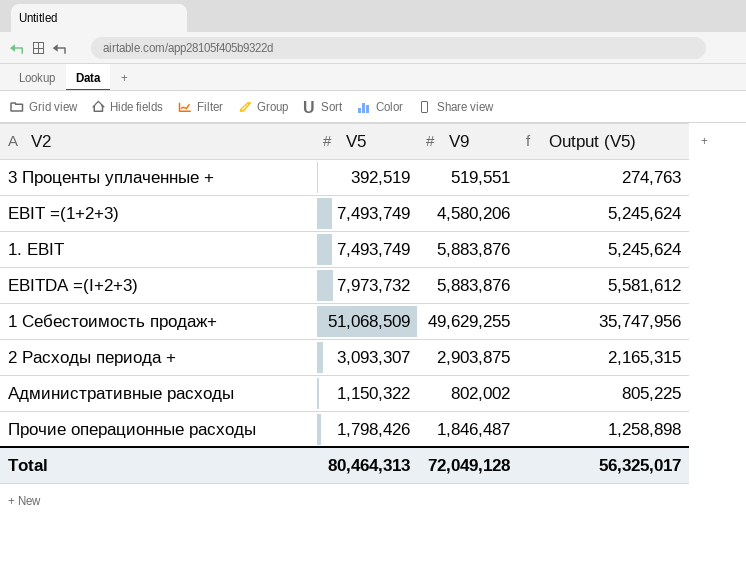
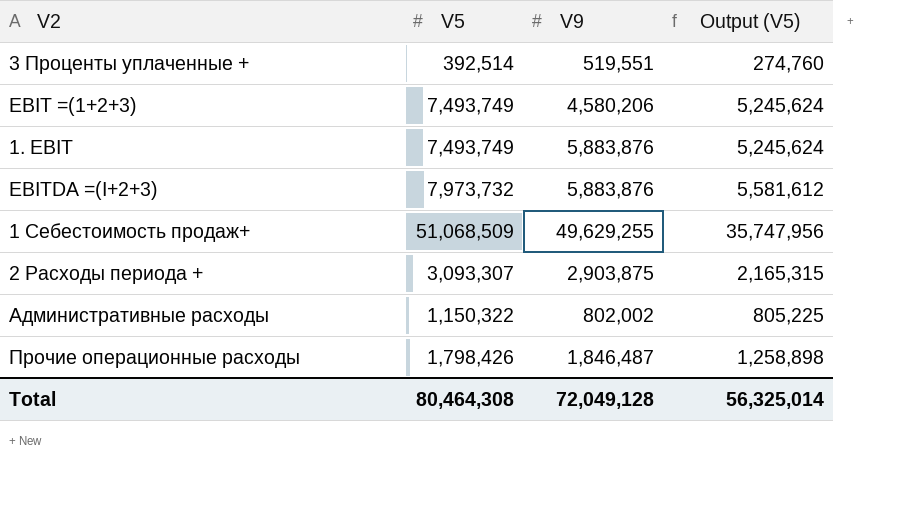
3 Проценты уплаченные + | V5: 392,519 -> 392,514
3 Проценты уплаченные + | Output (V5): 274,763 -> 274,760
Total | V5: 80,464,313 -> 80,464,308
Total | Output (V5): 56,325,017 -> 56,325,014

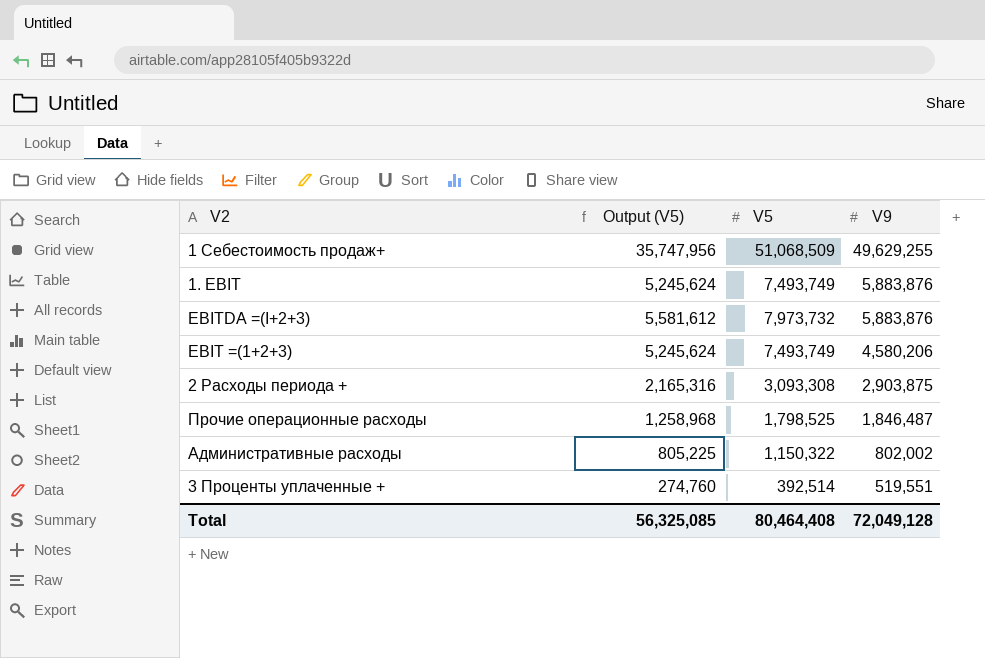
row order: none -> V9 descending
column Output (V5) | position: 4 -> 2
2 Расходы периода + | Output (V5): 2,165,315 -> 2,165,316
2 Расходы периода + | V5: 3,093,307 -> 3,093,308
Прочие операционные расходы | Output (V5): 1,258,898 -> 1,258,968
Прочие операционные расходы | V5: 1,798,426 -> 1,798,525
Total | Output (V5): 56,325,014 -> 56,325,085
Total | V5: 80,464,308 -> 80,464,408

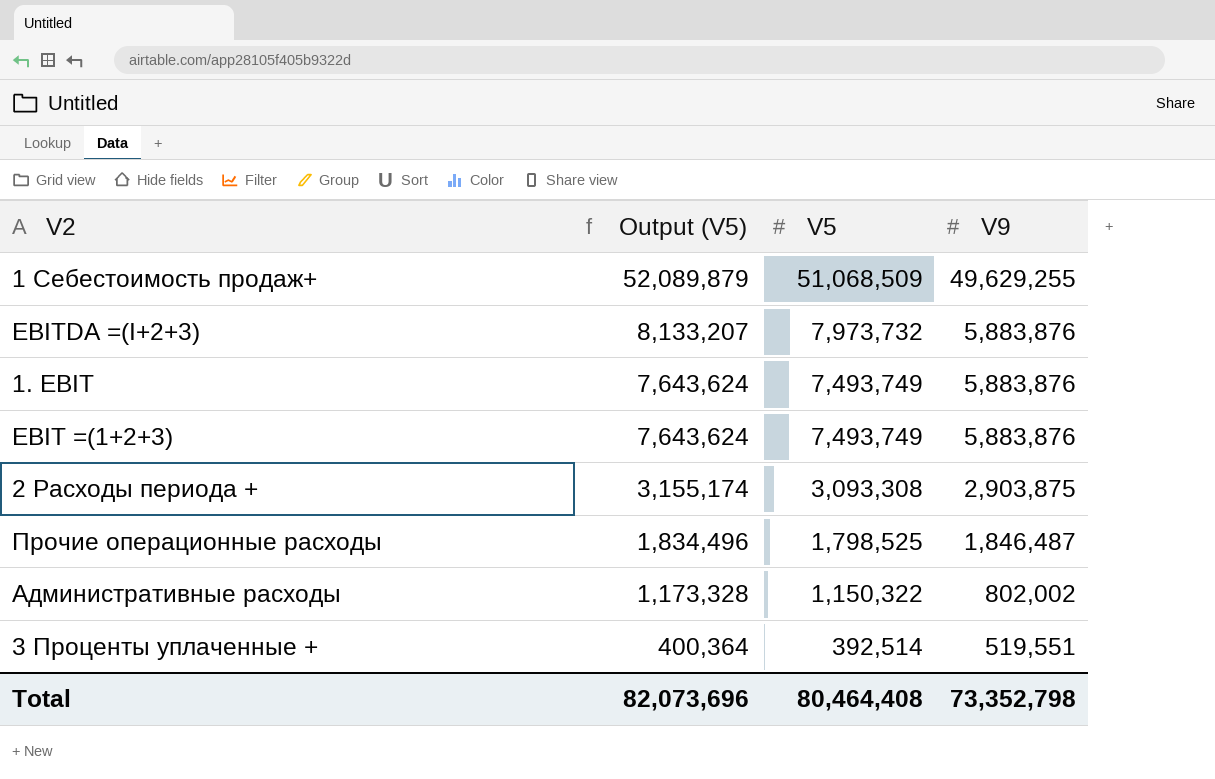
row order: V9 descending -> Output (V5) descending
column Output (V5) | formula: [V5] * 0.7 -> [V5] * 1.02
EBIT =(1+2+3) | V9: 4,580,206 -> 5,883,876
Total | Output (V5): 56,325,085 -> 82,073,696
Total | V9: 72,049,128 -> 73,352,798

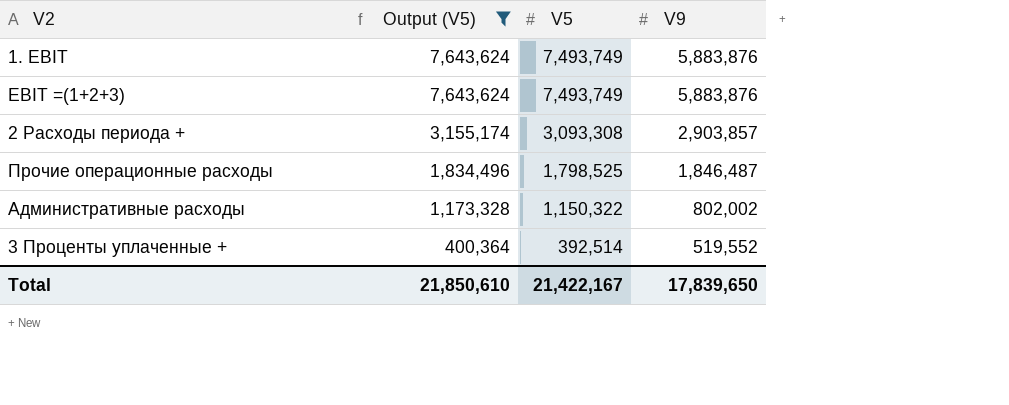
filter: none -> Output (V5) <= 7,643,624
2 Расходы периода + | V9: 2,903,875 -> 2,903,857
3 Проценты уплаченные + | V9: 519,551 -> 519,552
Total | Output (V5): 82,073,696 -> 21,850,610
Total | V5: 80,464,408 -> 21,422,167
Total | V9: 73,352,798 -> 17,839,650

